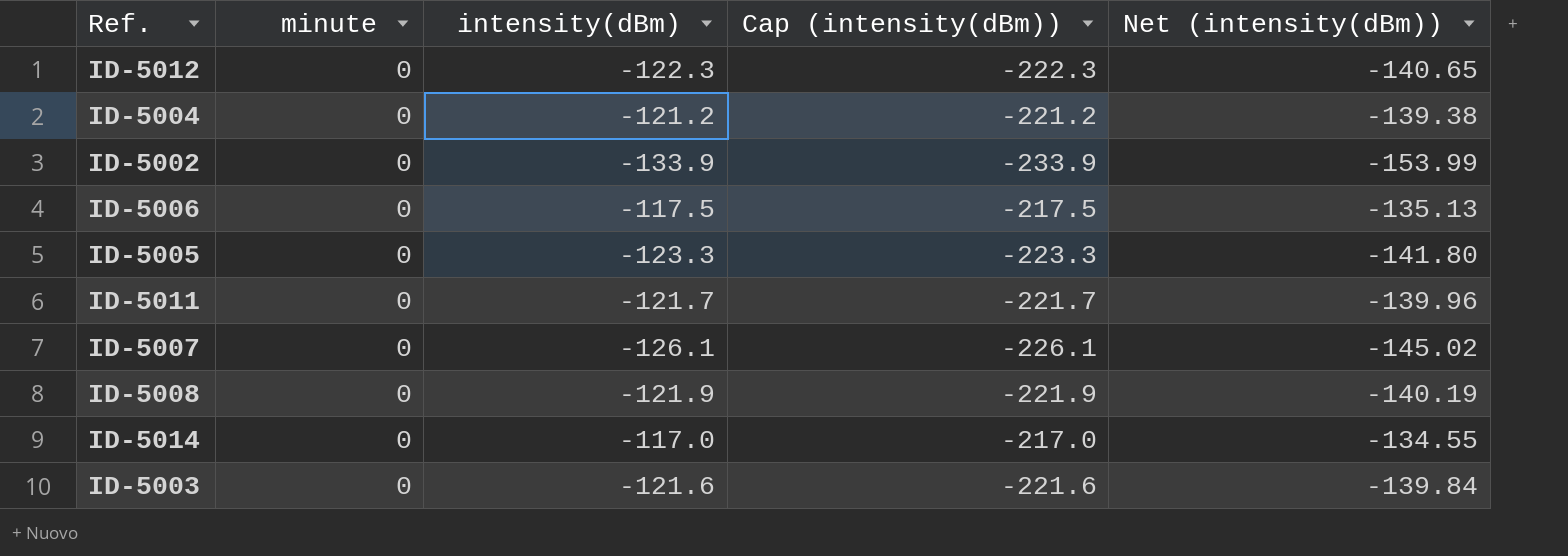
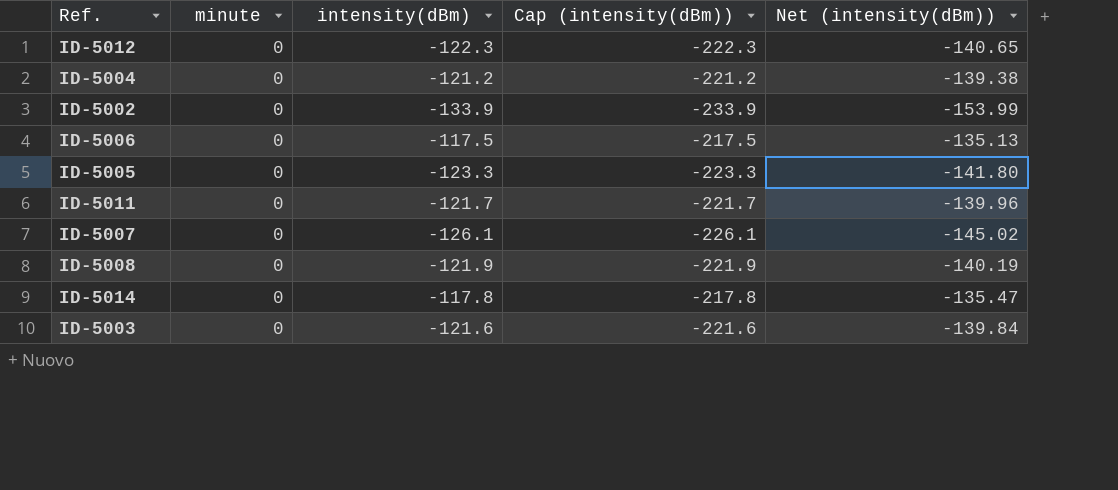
ID-5014 | intensity(dBm): -117.0 -> -117.8
ID-5014 | Cap (intensity(dBm)): -217.0 -> -217.8
ID-5014 | Net (intensity(dBm)): -134.55 -> -135.47

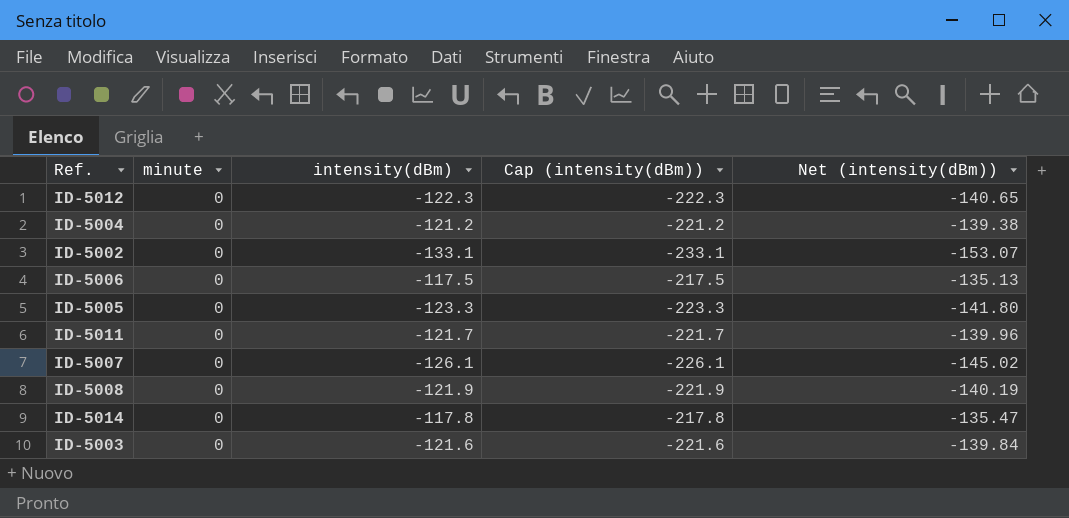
ID-5002 | intensity(dBm): -133.9 -> -133.1
ID-5002 | Cap (intensity(dBm)): -233.9 -> -233.1
ID-5002 | Net (intensity(dBm)): -153.99 -> -153.07

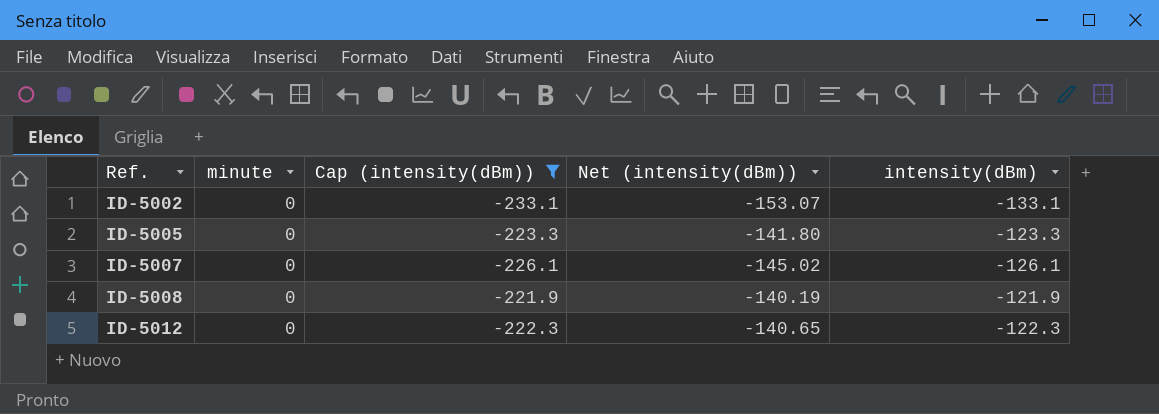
filter: none -> Cap (intensity(dBm)) <= -221.9
row order: none -> Ref. ascending
column intensity(dBm) | position: 3 -> 5

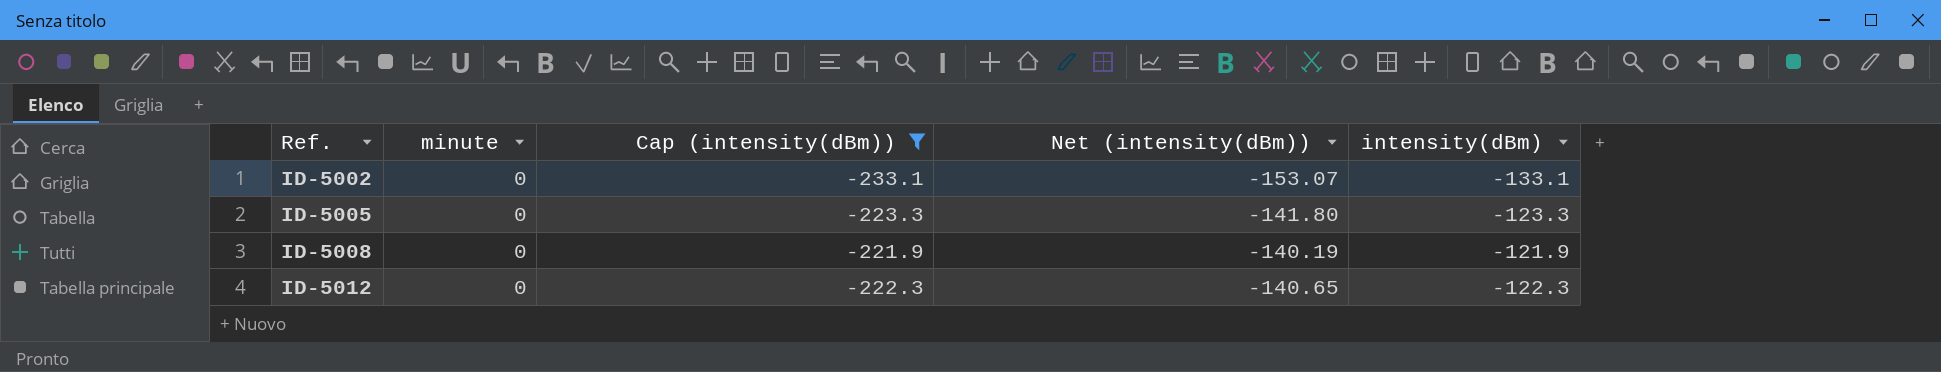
row ID-5007: 0 | -226.1 | -145.02 | -126.1 -> none

